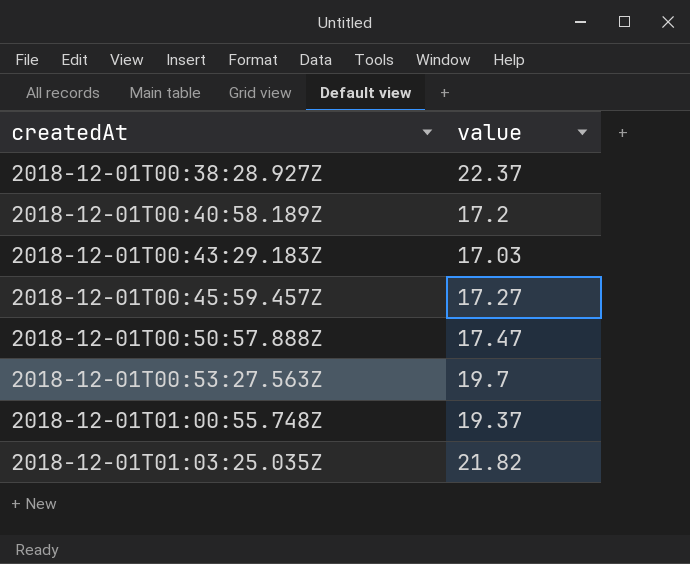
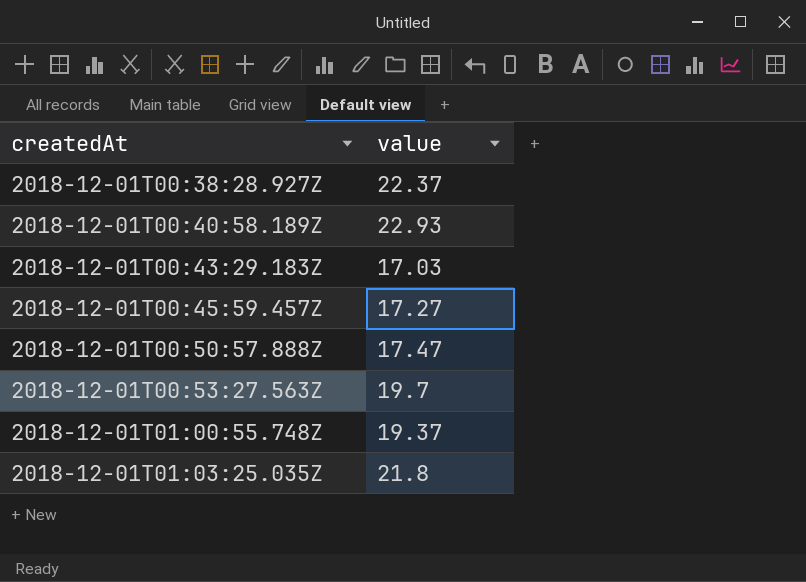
2018-12-01T00:40:58.189Z | value: 17.2 -> 22.93
2018-12-01T01:03:25.035Z | value: 21.82 -> 21.8

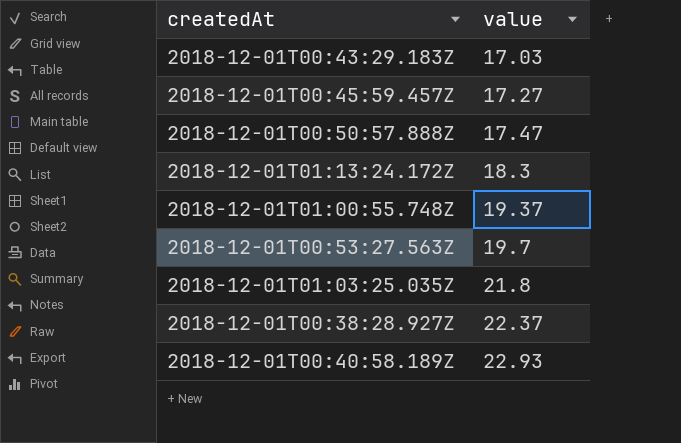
row order: createdAt ascending -> value ascending
row 2018-12-01T01:13:24.172Z: none -> 18.3

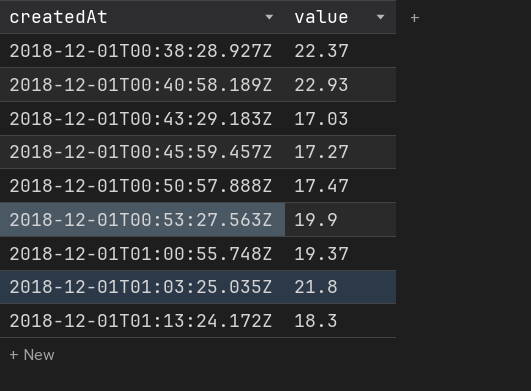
row order: value ascending -> createdAt ascending
2018-12-01T00:53:27.563Z | value: 19.7 -> 19.9

